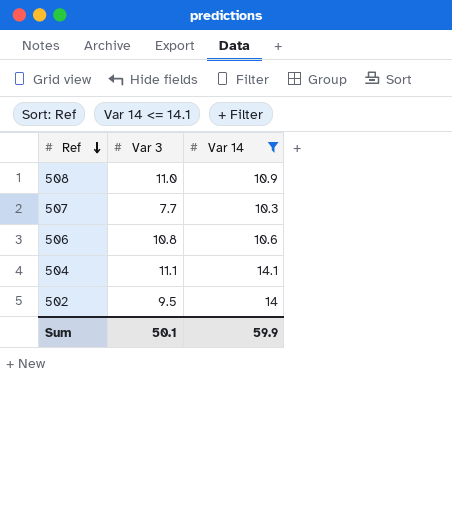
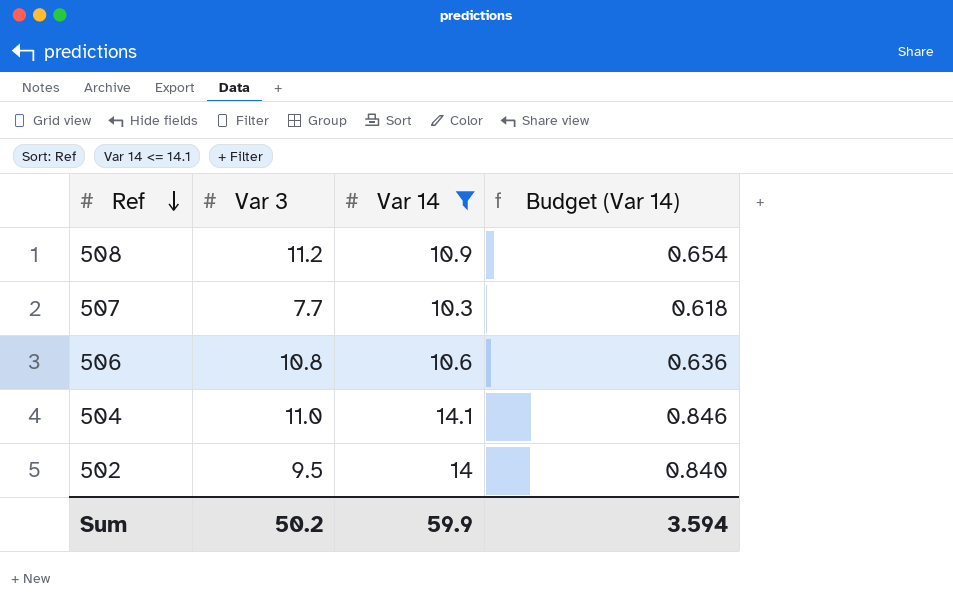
column Budget (Var 14) | formula: none -> [Var 14] * 0.06
508 | Var 3: 11.0 -> 11.2
504 | Var 3: 11.1 -> 11.0
Sum | Var 3: 50.1 -> 50.2

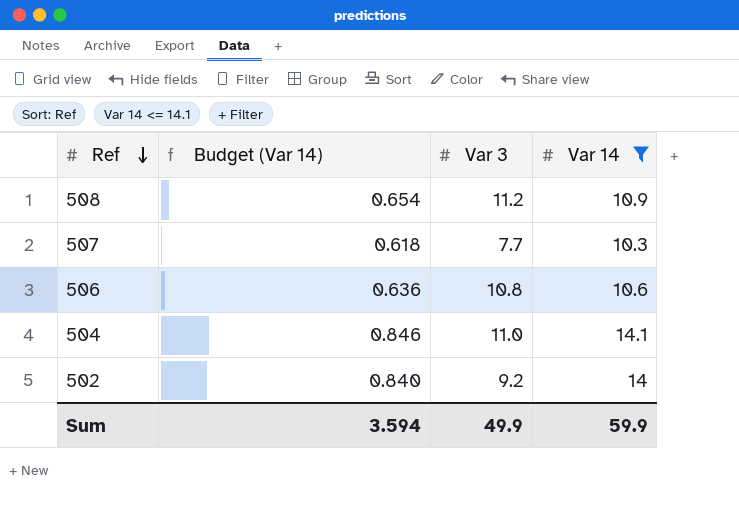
column Budget (Var 14) | position: 4 -> 2
502 | Var 3: 9.5 -> 9.2
Sum | Var 3: 50.2 -> 49.9

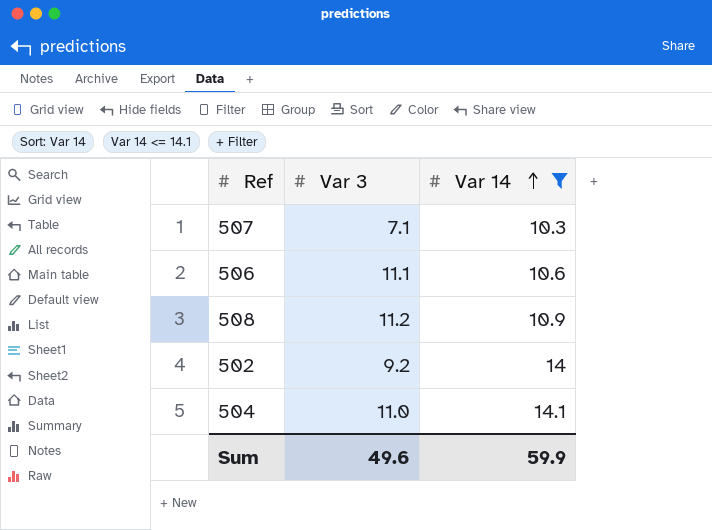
row order: Ref descending -> Var 14 ascending
column Budget (Var 14) | formula: [Var 14] * 0.06 -> none
507 | Var 3: 7.7 -> 7.1
506 | Var 3: 10.8 -> 11.1
Sum | Var 3: 49.9 -> 49.6

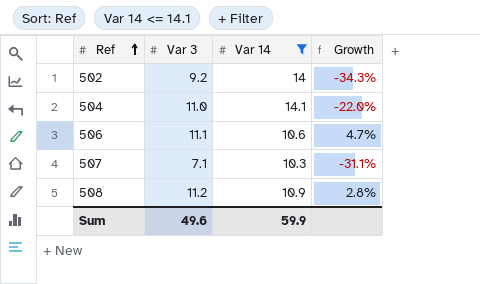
row order: Var 14 ascending -> Ref ascending
column Growth | formula: none -> ([Var 3] - [Var 14]) / [Var 14]

